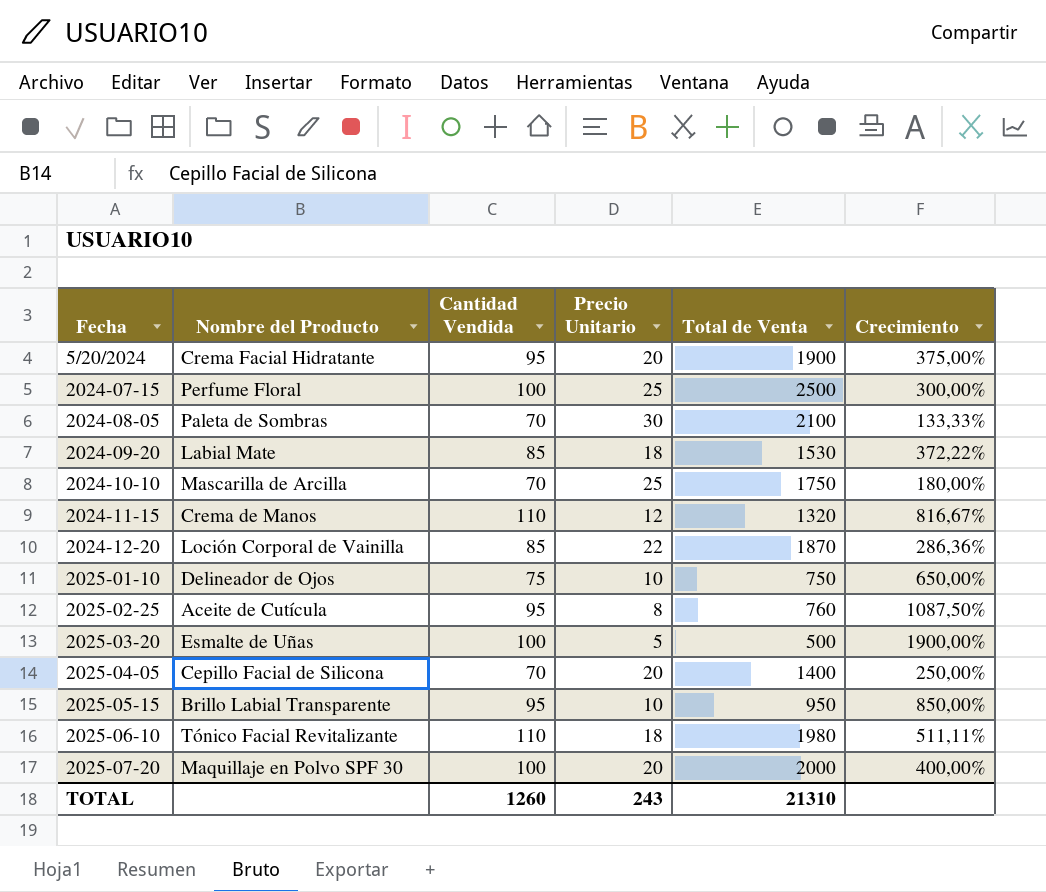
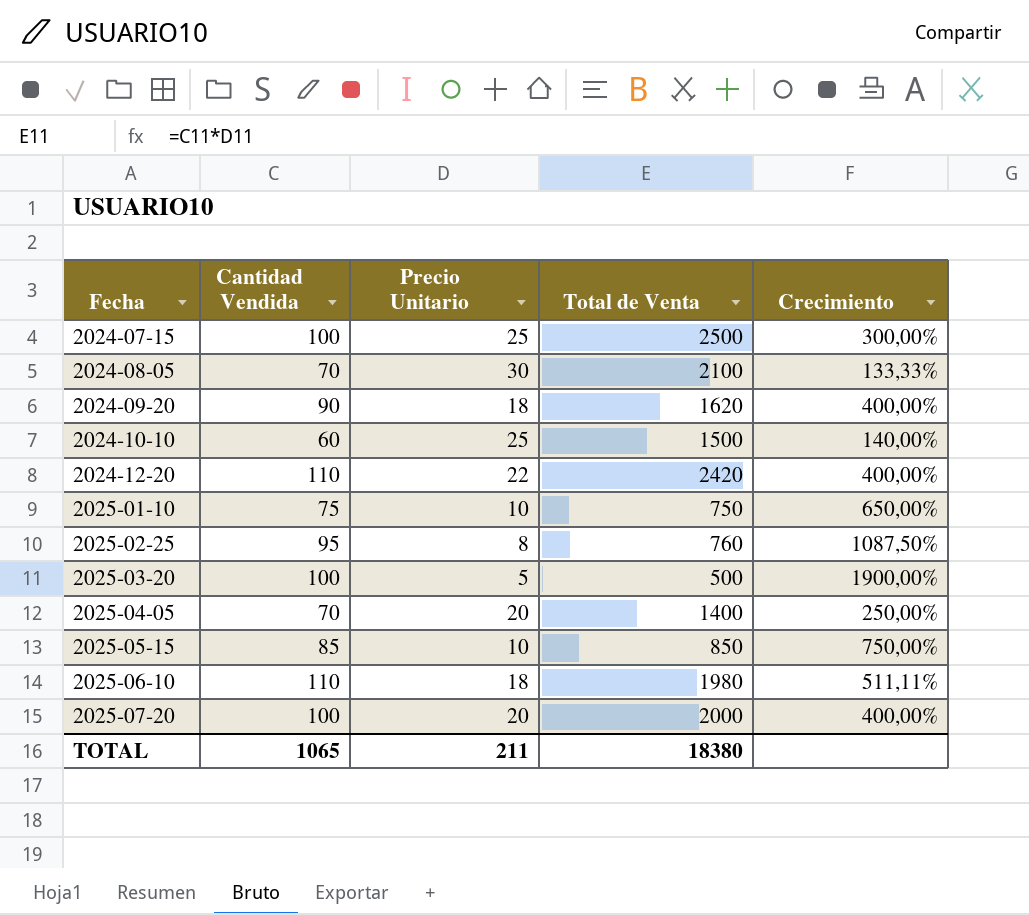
column Nombre del Producto | position: 2 -> none
row 5/20/2024: Crema Facial Hidratante | 95 | 20 | 1900 | 375,00% -> none
row 2024-11-15: Crema de Manos | 110 | 12 | 1320 | 816,67% -> none
2024-09-20 | Cantidad Vendida: 85 -> 90
2024-09-20 | Total de Venta: 1530 -> 1620
2024-09-20 | Crecimiento: 372,22% -> 400,00%
2024-10-10 | Cantidad Vendida: 70 -> 60
2024-10-10 | Total de Venta: 1750 -> 1500
2024-10-10 | Crecimiento: 180,00% -> 140,00%
2024-12-20 | Cantidad Vendida: 85 -> 110
2024-12-20 | Total de Venta: 1870 -> 2420
2024-12-20 | Crecimiento: 286,36% -> 400,00%
2025-05-15 | Cantidad Vendida: 95 -> 85
2025-05-15 | Total de Venta: 950 -> 850
2025-05-15 | Crecimiento: 850,00% -> 750,00%
TOTAL | Cantidad Vendida: 1260 -> 1065
TOTAL | Precio Unitario: 243 -> 211
TOTAL | Total de Venta: 21310 -> 18380

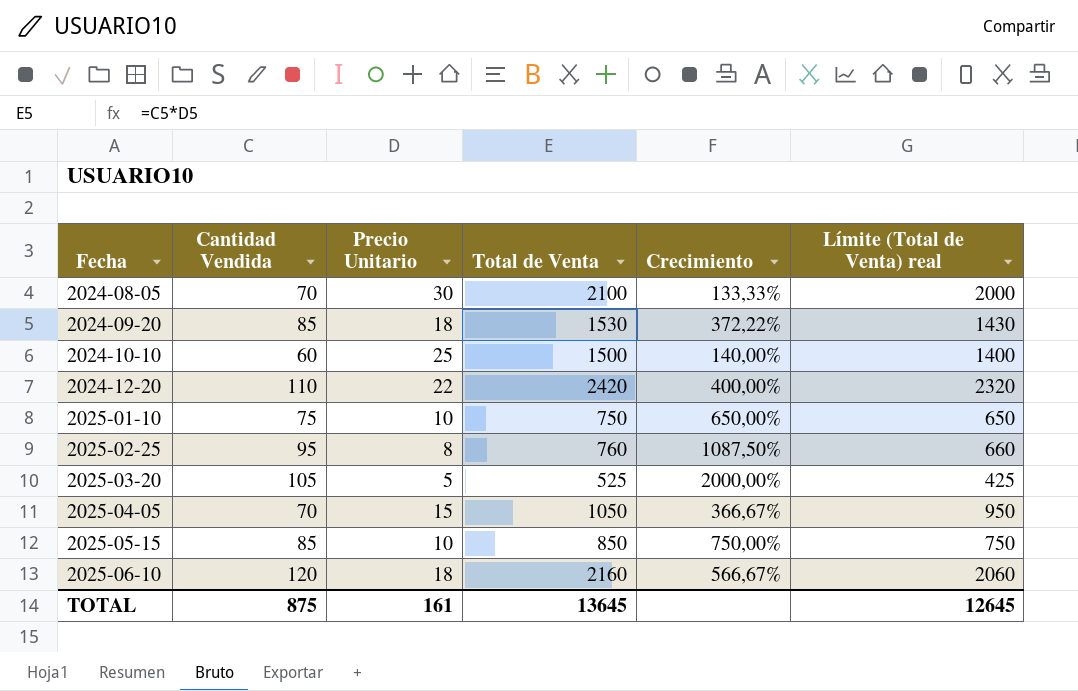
column Límite (Total de Venta) real | formula: none -> [Total de Venta] - 100
row 2024-07-15: 100 | 25 | 2500 | 300,00% -> none
row 2025-07-20: 100 | 20 | 2000 | 400,00% -> none
2024-09-20 | Cantidad Vendida: 90 -> 85
2024-09-20 | Total de Venta: 1620 -> 1530
2024-09-20 | Crecimiento: 400,00% -> 372,22%
2025-03-20 | Cantidad Vendida: 100 -> 105
2025-03-20 | Total de Venta: 500 -> 525
2025-03-20 | Crecimiento: 1900,00% -> 2000,00%
2025-04-05 | Precio Unitario: 20 -> 15
2025-04-05 | Total de Venta: 1400 -> 1050
2025-04-05 | Crecimiento: 250,00% -> 366,67%
2025-06-10 | Cantidad Vendida: 110 -> 120
2025-06-10 | Total de Venta: 1980 -> 2160
2025-06-10 | Crecimiento: 511,11% -> 566,67%
TOTAL | Cantidad Vendida: 1065 -> 875
TOTAL | Precio Unitario: 211 -> 161
TOTAL | Total de Venta: 18380 -> 13645

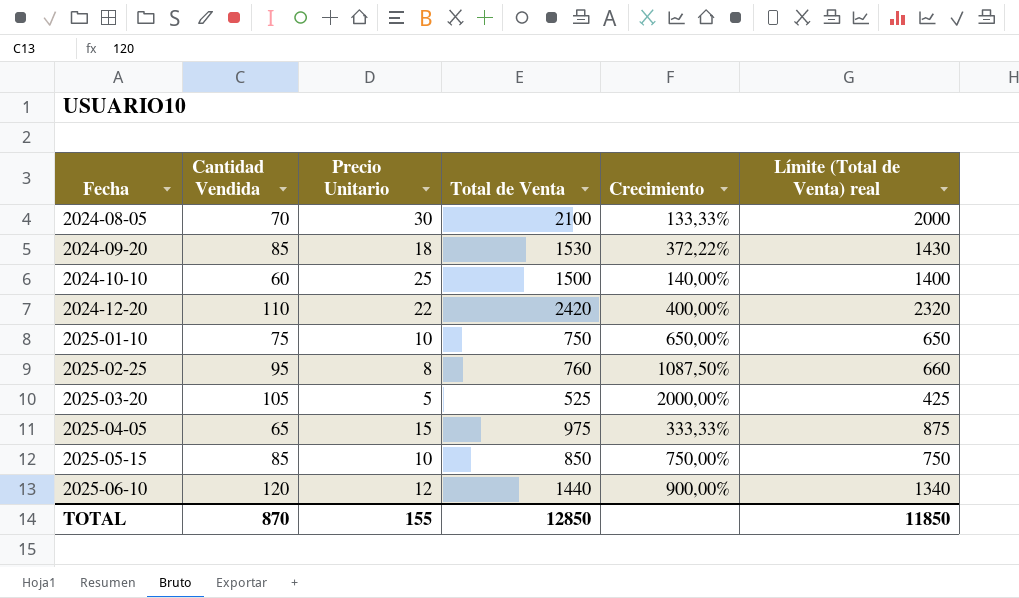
2025-04-05 | Cantidad Vendida: 70 -> 65
2025-04-05 | Total de Venta: 1050 -> 975
2025-04-05 | Crecimiento: 366,67% -> 333,33%
2025-04-05 | Límite (Total de Venta) real: 950 -> 875
2025-06-10 | Precio Unitario: 18 -> 12
2025-06-10 | Total de Venta: 2160 -> 1440
2025-06-10 | Crecimiento: 566,67% -> 900,00%
2025-06-10 | Límite (Total de Venta) real: 2060 -> 1340
TOTAL | Cantidad Vendida: 875 -> 870
TOTAL | Precio Unitario: 161 -> 155
TOTAL | Total de Venta: 13645 -> 12850
TOTAL | Límite (Total de Venta) real: 12645 -> 11850

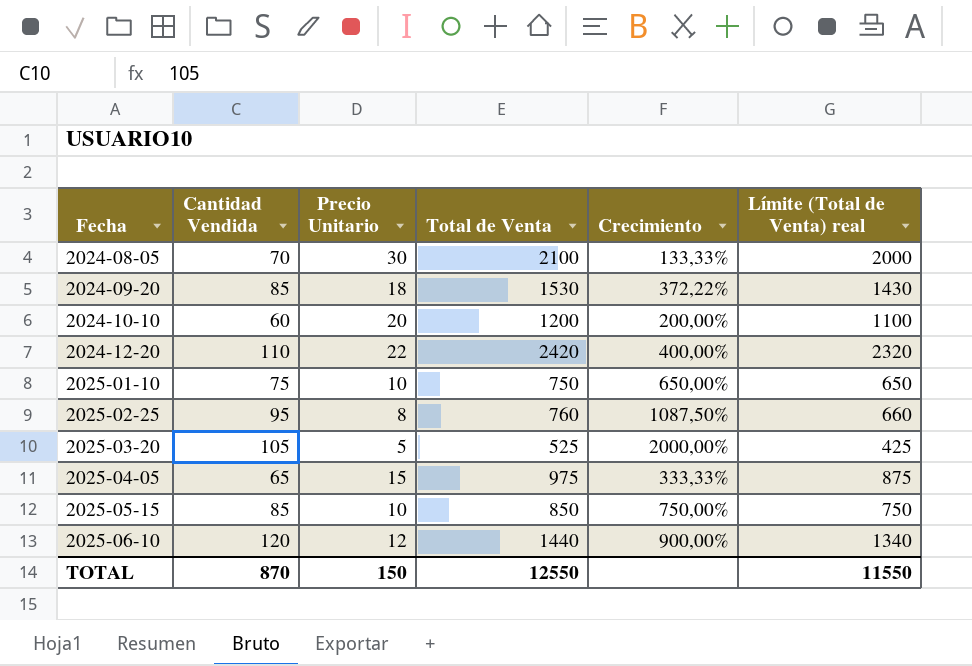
2024-10-10 | Precio Unitario: 25 -> 20
2024-10-10 | Total de Venta: 1500 -> 1200
2024-10-10 | Crecimiento: 140,00% -> 200,00%
2024-10-10 | Límite (Total de Venta) real: 1400 -> 1100
TOTAL | Precio Unitario: 155 -> 150
TOTAL | Total de Venta: 12850 -> 12550
TOTAL | Límite (Total de Venta) real: 11850 -> 11550

